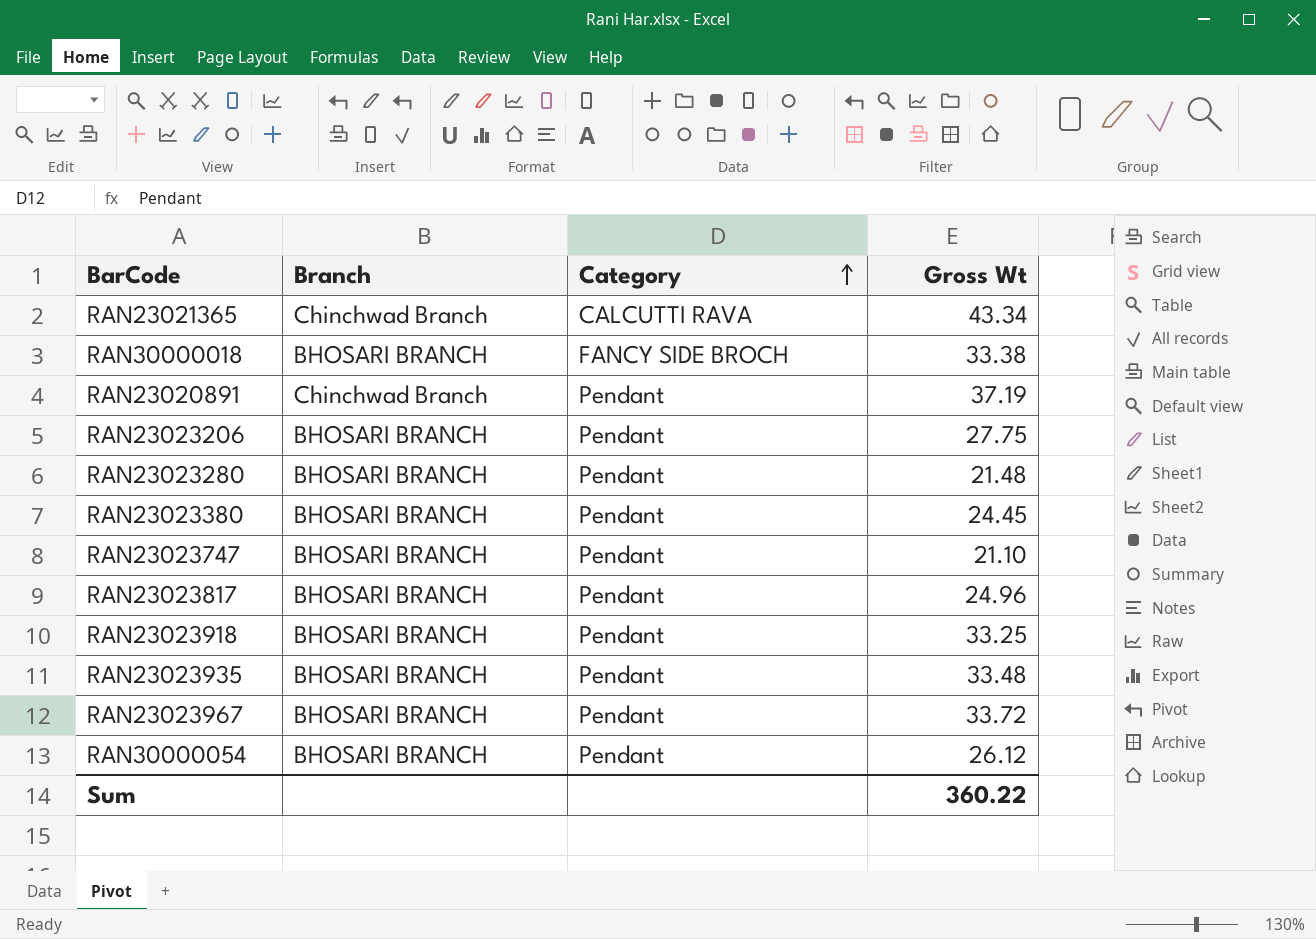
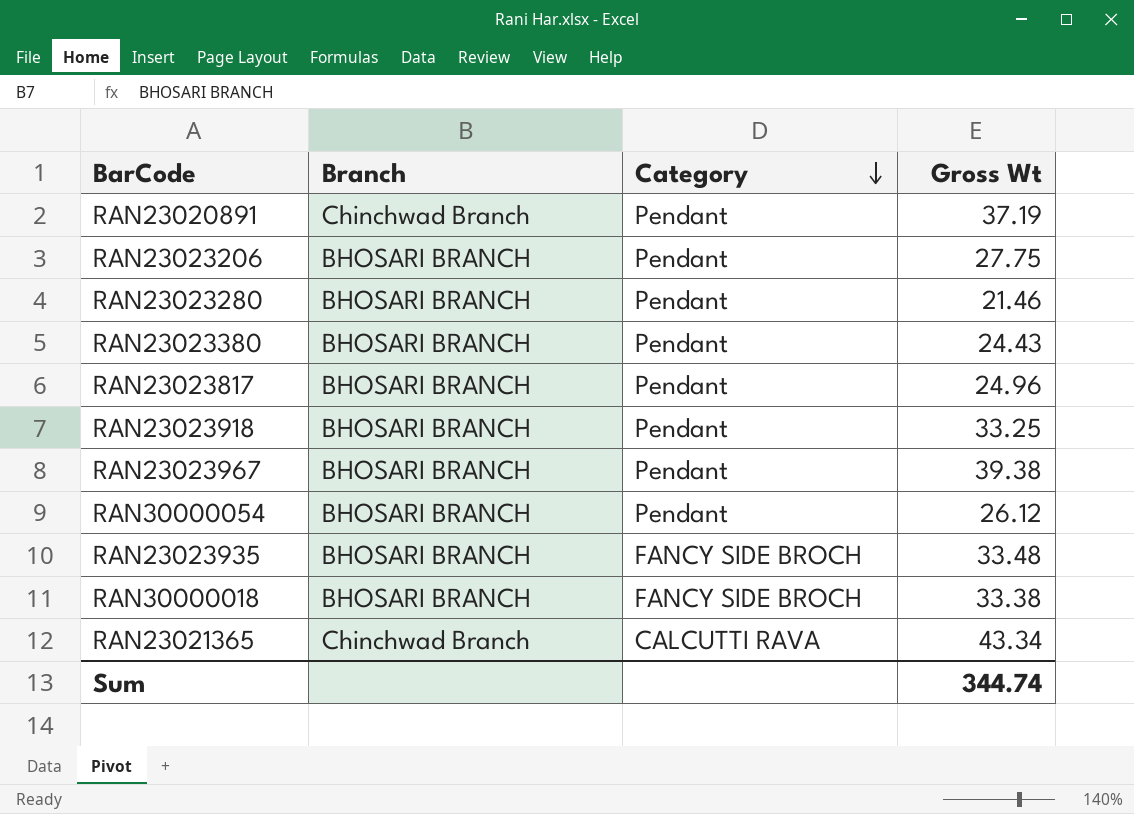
row order: Category ascending -> Category descending
row RAN23023747: BHOSARI BRANCH | Pendant | 21.10 -> none
RAN23023280 | Gross Wt: 21.48 -> 21.46
RAN23023380 | Gross Wt: 24.45 -> 24.43
RAN23023967 | Gross Wt: 33.72 -> 39.38
RAN23023935 | Category: Pendant -> FANCY SIDE BROCH
Sum | Gross Wt: 360.22 -> 344.74

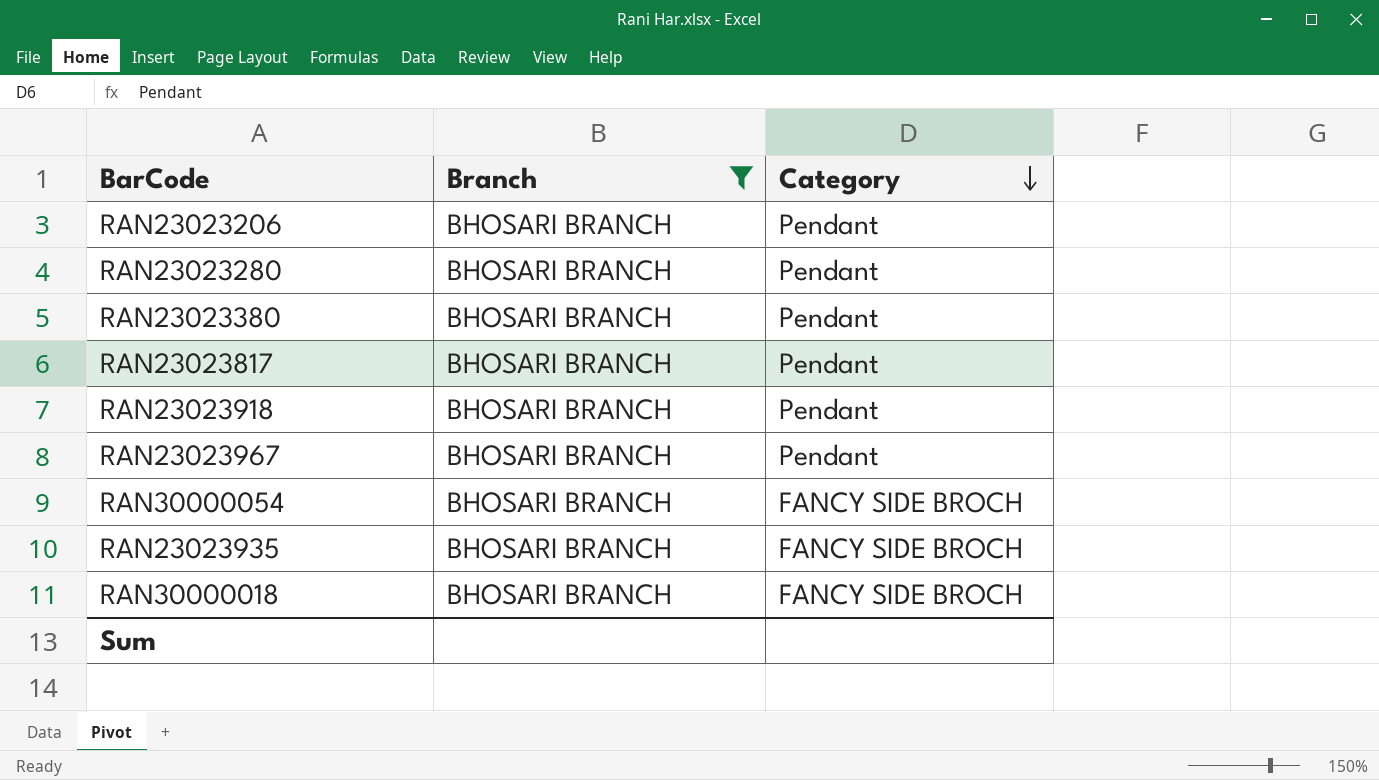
filter: none -> Branch = BHOSARI BRANCH
column Gross Wt | position: 4 -> none
RAN30000054 | Category: Pendant -> FANCY SIDE BROCH

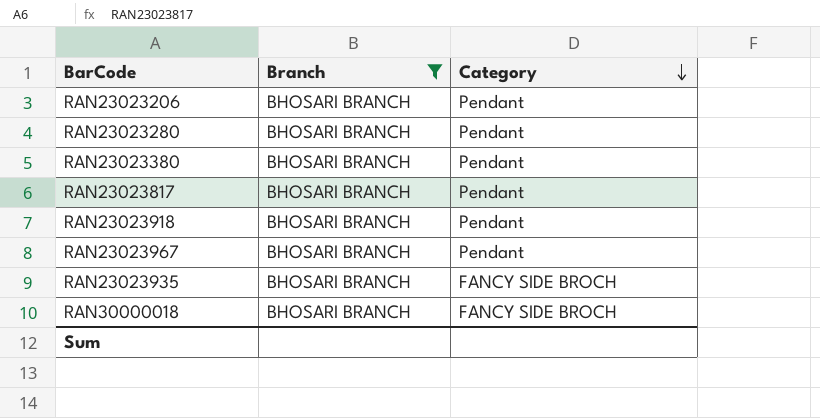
row RAN30000054: BHOSARI BRANCH | FANCY SIDE BROCH -> none

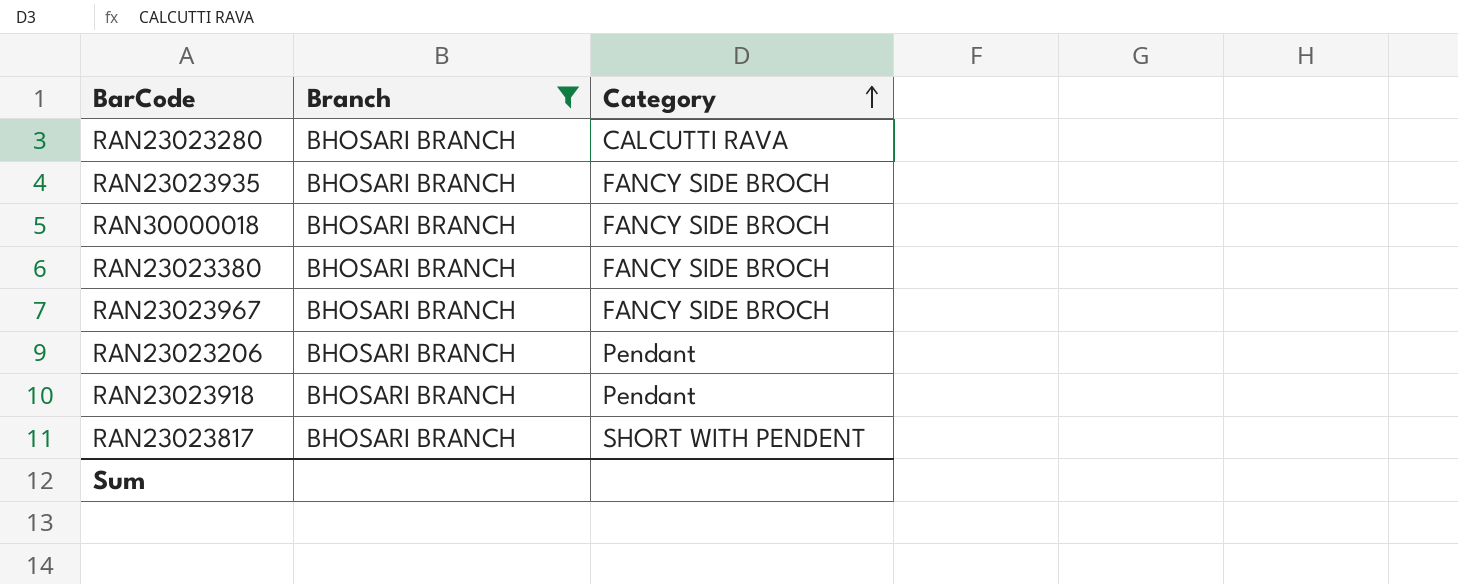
row order: Category descending -> Category ascending
RAN23023280 | Category: Pendant -> CALCUTTI RAVA
RAN23023380 | Category: Pendant -> FANCY SIDE BROCH
RAN23023967 | Category: Pendant -> FANCY SIDE BROCH
RAN23023817 | Category: Pendant -> SHORT WITH PENDENT

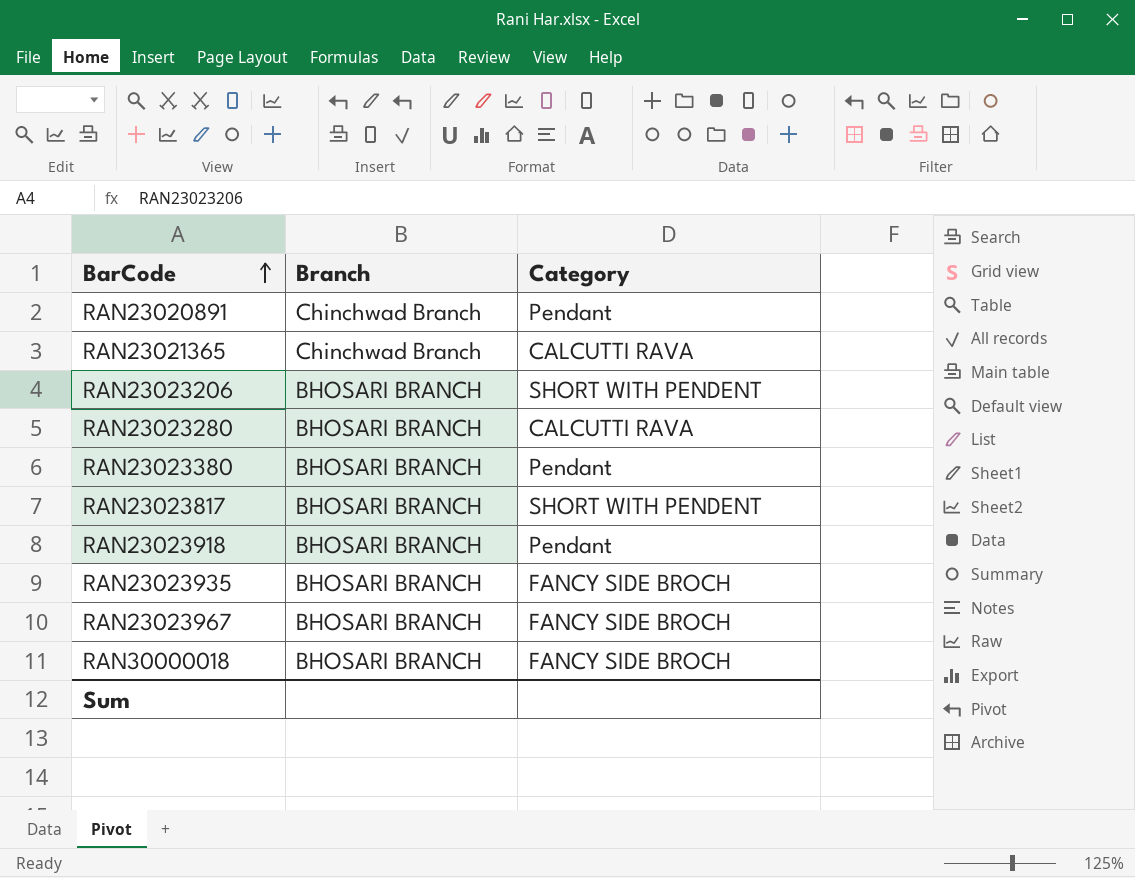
filter: Branch = BHOSARI BRANCH -> none
row order: Category ascending -> BarCode ascending
RAN23023206 | Category: Pendant -> SHORT WITH PENDENT
RAN23023380 | Category: FANCY SIDE BROCH -> Pendant

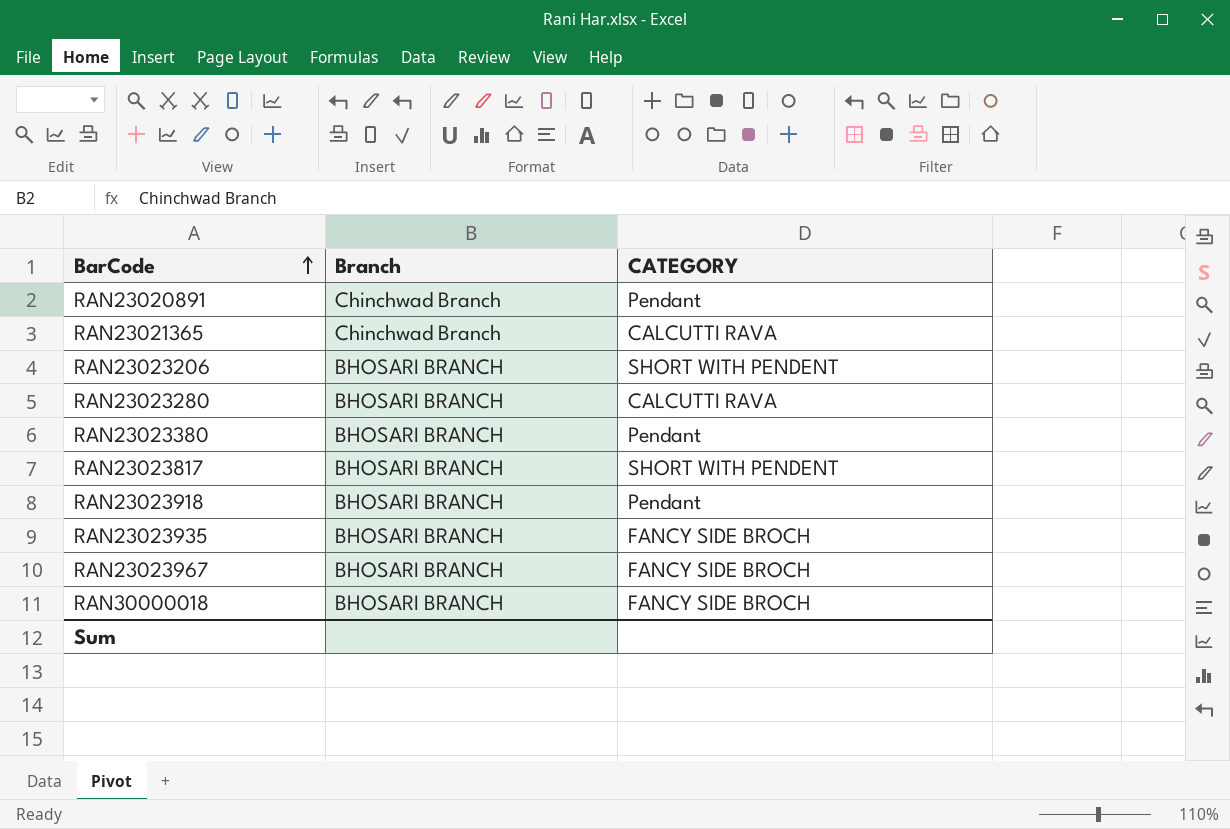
column name: Category -> CATEGORY

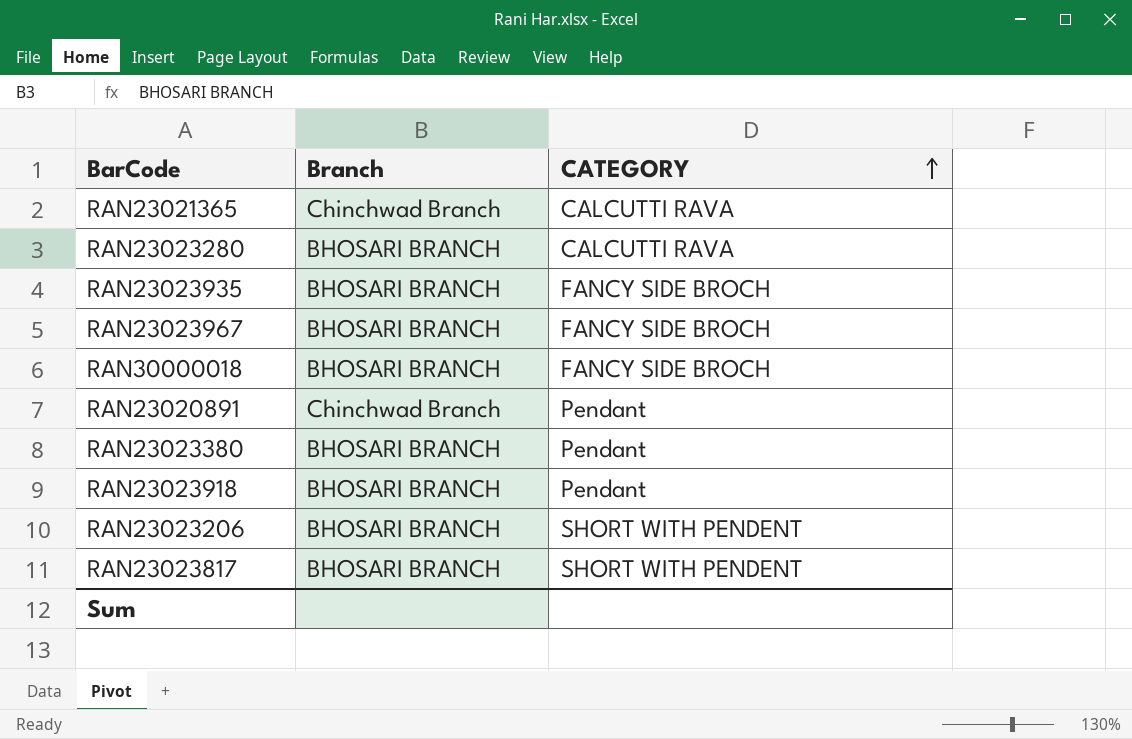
row order: BarCode ascending -> CATEGORY ascending

